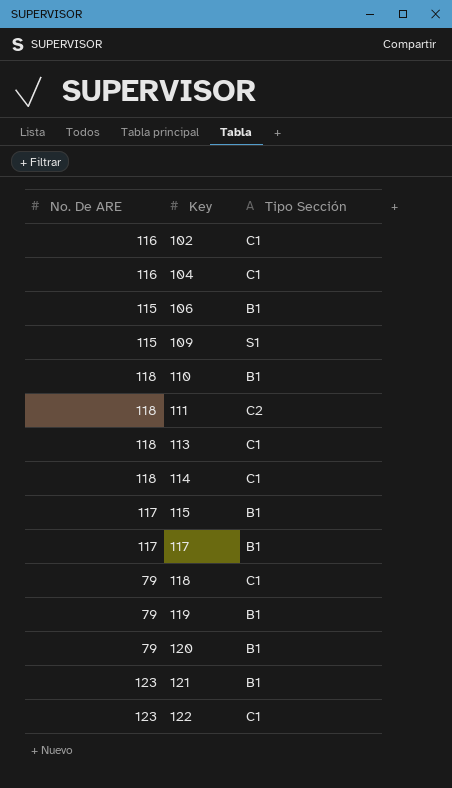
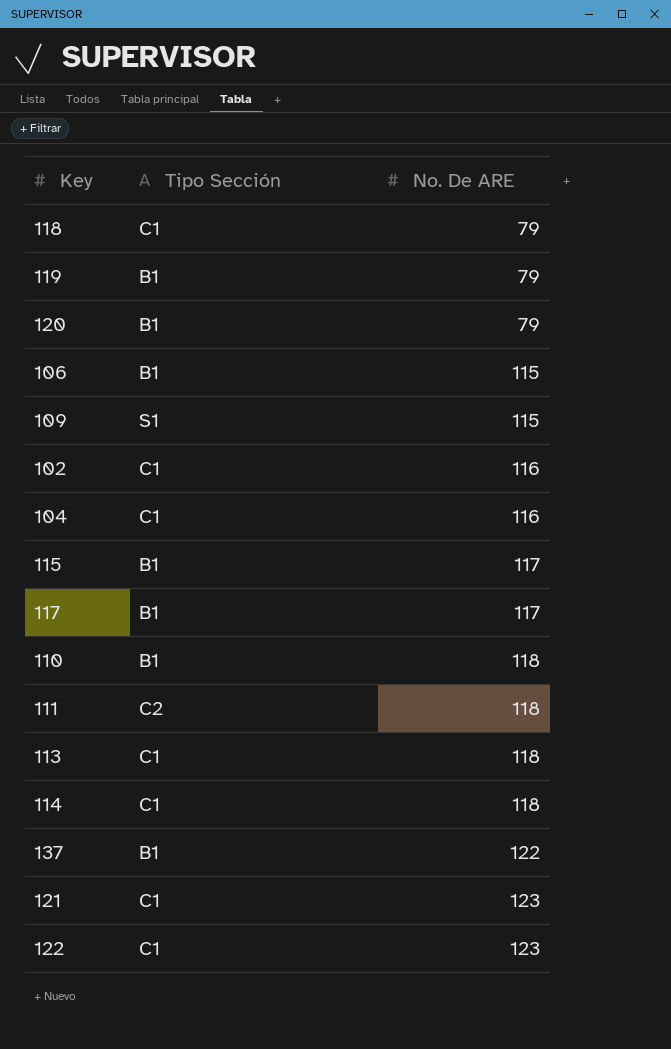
row order: Key ascending -> No. De ARE ascending
column No. De ARE | position: 1 -> 3
row 137: none -> B1 | 122
121 | Tipo Sección: B1 -> C1

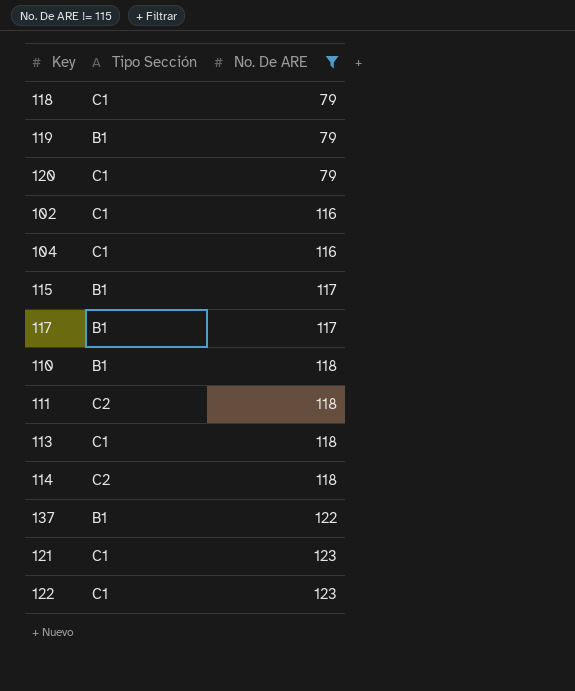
filter: none -> No. De ARE != 115
120 | Tipo Sección: B1 -> C1
114 | Tipo Sección: C1 -> C2

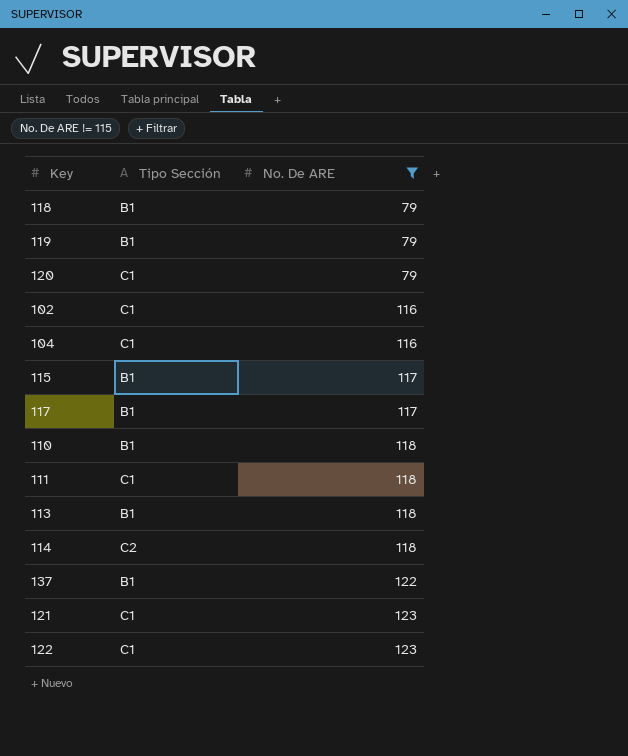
118 | Tipo Sección: C1 -> B1
111 | Tipo Sección: C2 -> C1
113 | Tipo Sección: C1 -> B1

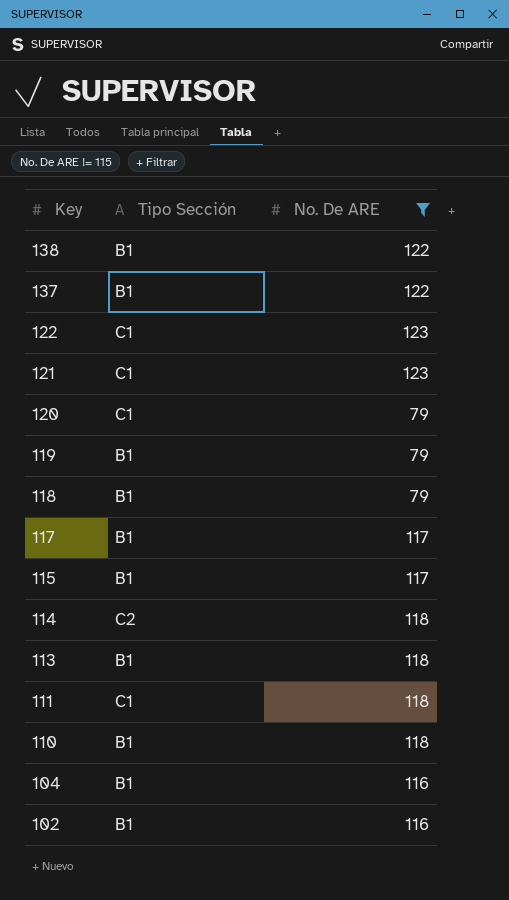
row order: No. De ARE ascending -> Key descending
row 138: none -> B1 | 122
104 | Tipo Sección: C1 -> B1
102 | Tipo Sección: C1 -> B1

